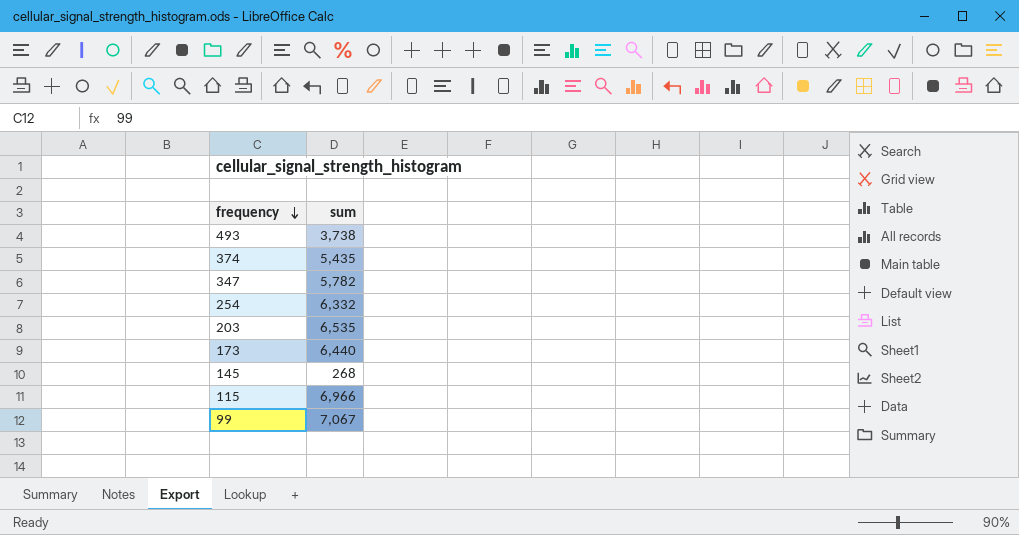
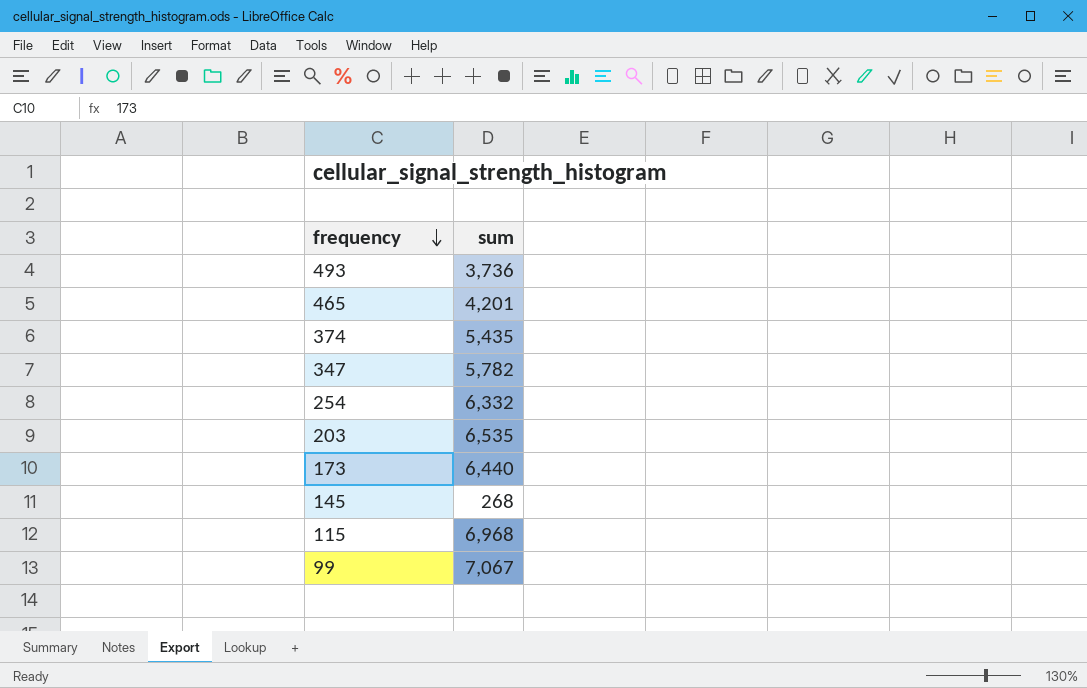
493 | sum: 3,738 -> 3,736
row 465: none -> 4,201
115 | sum: 6,966 -> 6,968

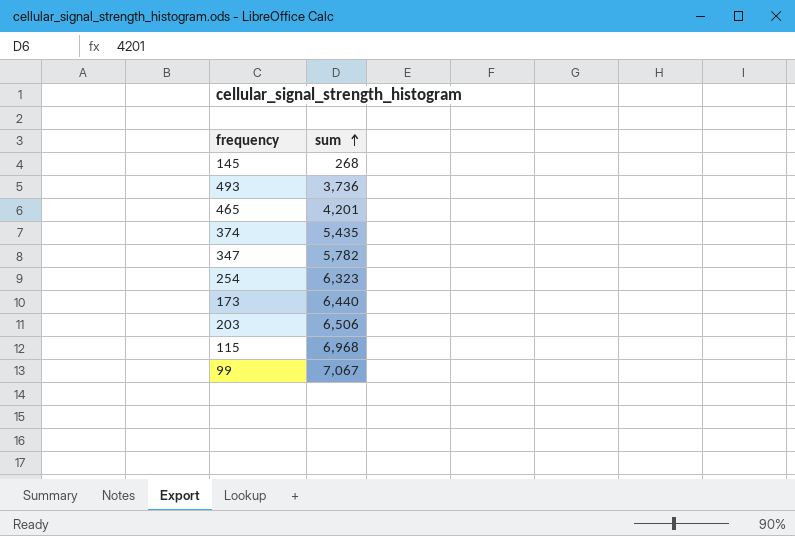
row order: frequency descending -> sum ascending
254 | sum: 6,332 -> 6,323
203 | sum: 6,535 -> 6,506

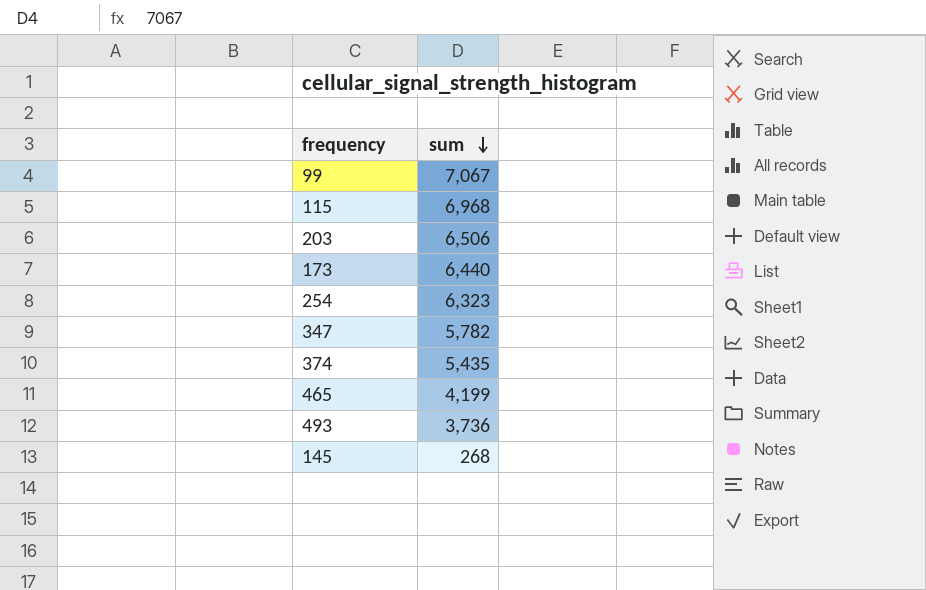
row order: sum ascending -> sum descending
465 | sum: 4,201 -> 4,199

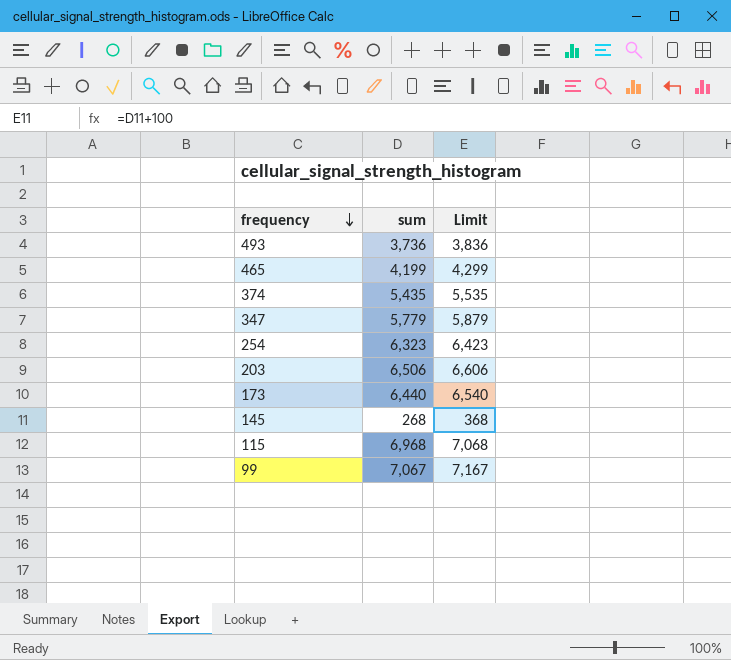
row order: sum descending -> frequency descending
column Limit | formula: none -> [sum] + 100
347 | sum: 5,782 -> 5,779

